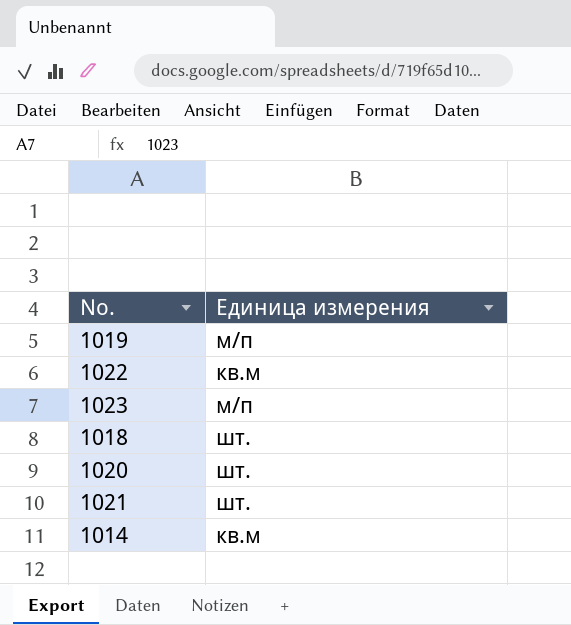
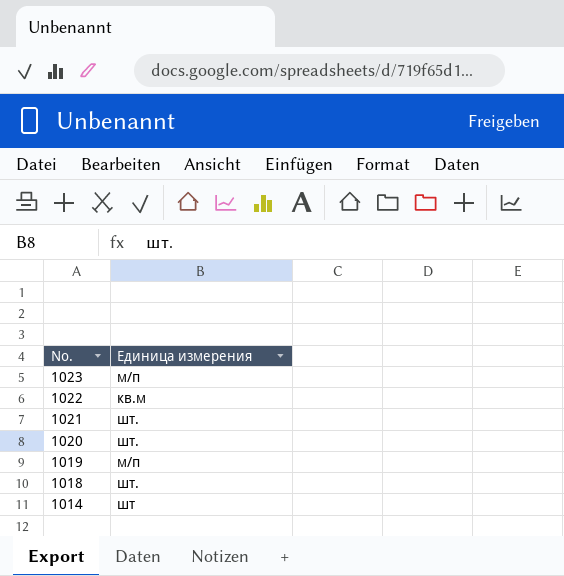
row order: none -> No. descending
1014 | Единица измерения: кв.м -> шт

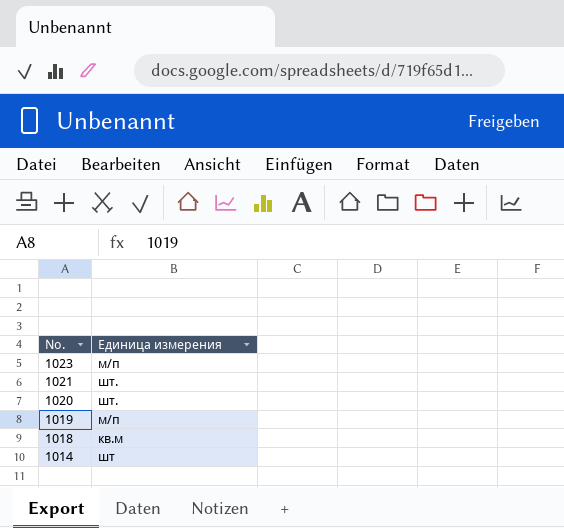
row 1022: кв.м -> none
1018 | Единица измерения: шт. -> кв.м

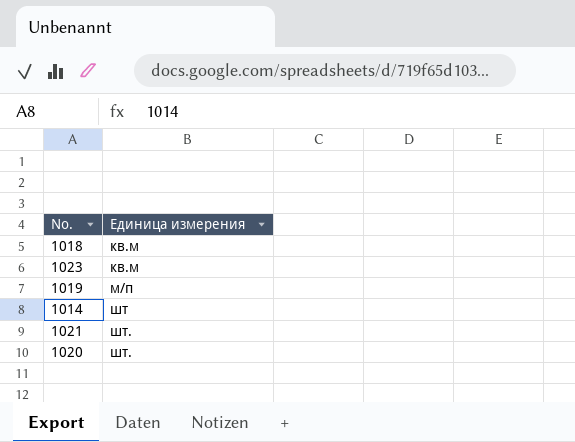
row order: No. descending -> Единица измерения ascending
1023 | Единица измерения: м/п -> кв.м

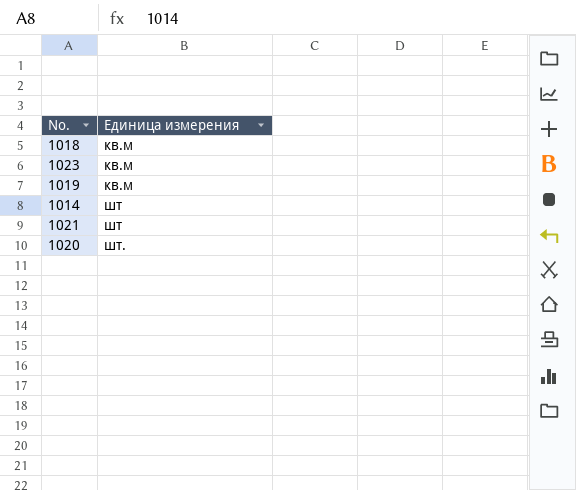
1019 | Единица измерения: м/п -> кв.м
1021 | Единица измерения: шт. -> шт

